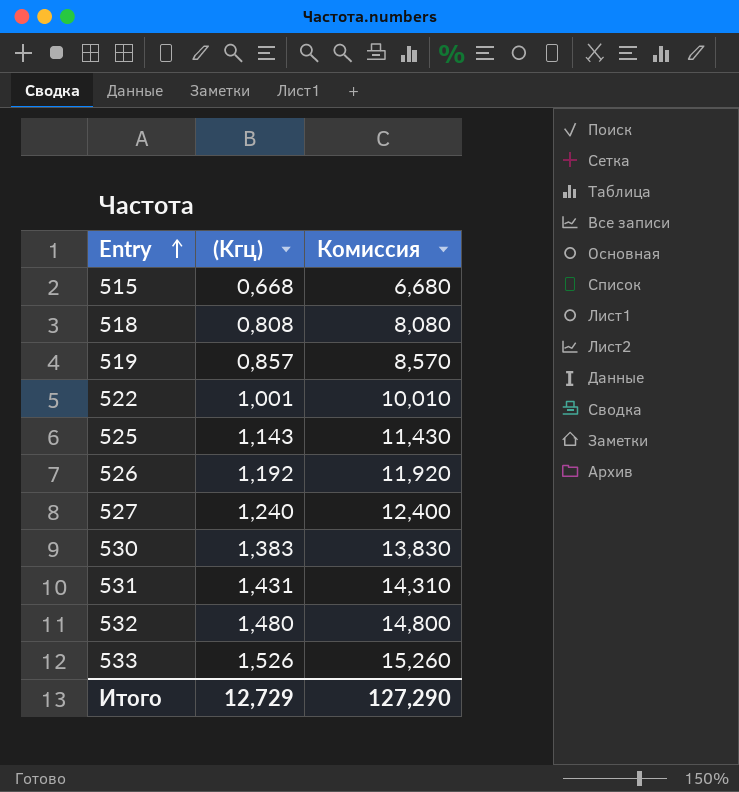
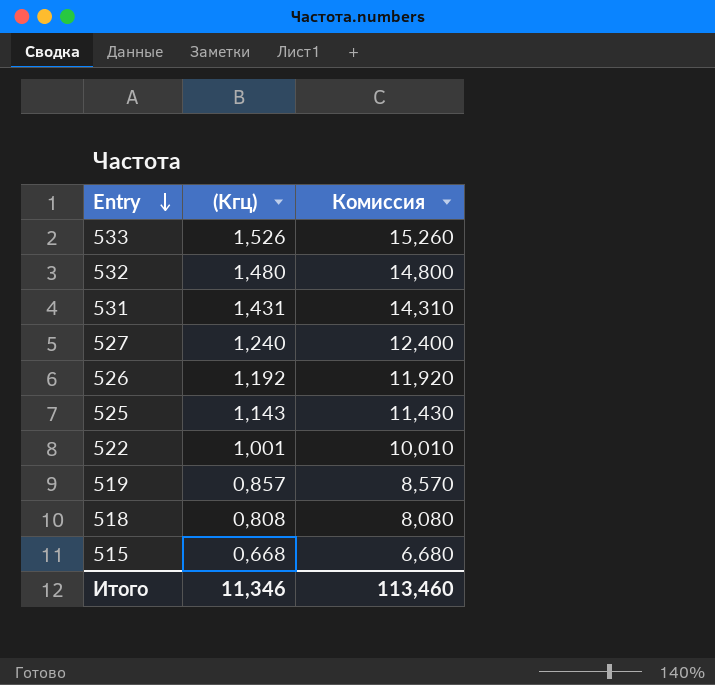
row order: Entry ascending -> Entry descending
row 530: 1,383 | 13,830 -> none
Итого | (Kгц): 12,729 -> 11,346
Итого | Комиссия: 127,290 -> 113,460

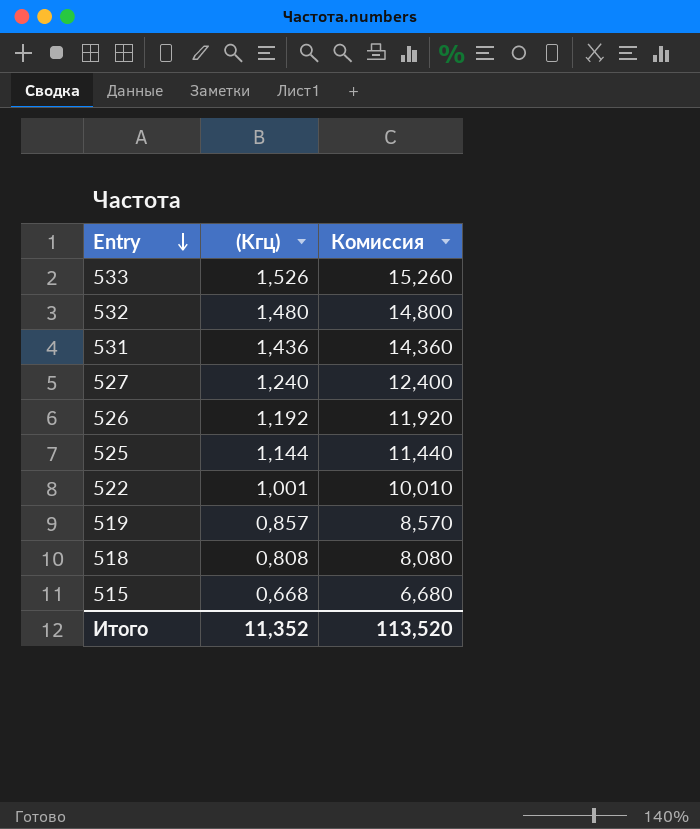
531 | (Kгц): 1,431 -> 1,436
531 | Комиссия: 14,310 -> 14,360
525 | (Kгц): 1,143 -> 1,144
525 | Комиссия: 11,430 -> 11,440
Итого | (Kгц): 11,346 -> 11,352
Итого | Комиссия: 113,460 -> 113,520

